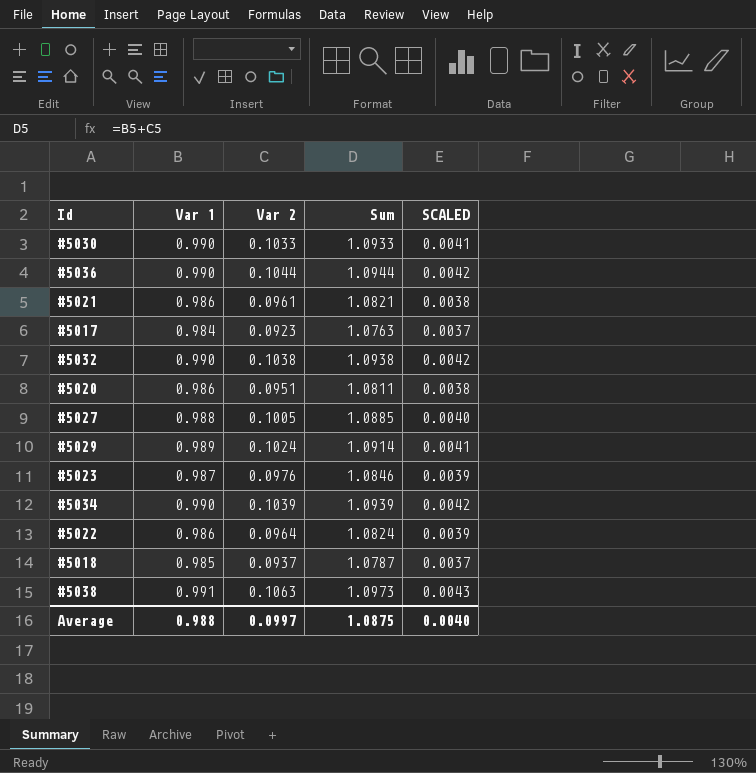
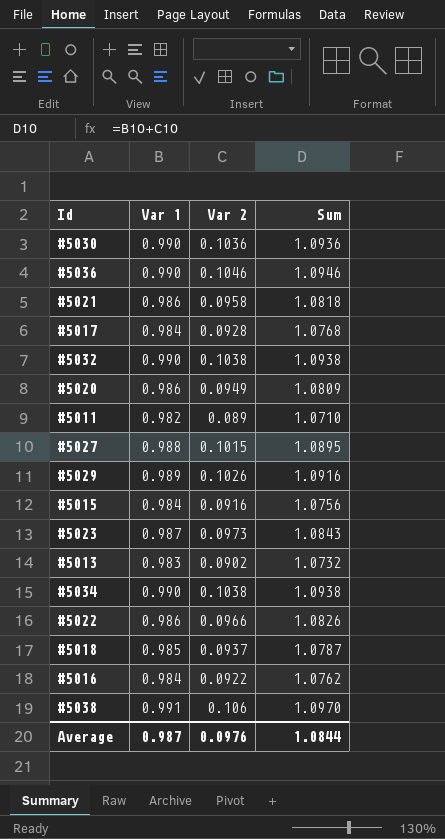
column SCALED | formula: [Var 2] * 0.04 -> none
#5030 | Var 2: 0.1033 -> 0.1036
#5030 | Sum: 1.0933 -> 1.0936
#5036 | Var 2: 0.1044 -> 0.1046
#5036 | Sum: 1.0944 -> 1.0946
#5021 | Var 2: 0.0961 -> 0.0958
#5021 | Sum: 1.0821 -> 1.0818
#5017 | Var 2: 0.0923 -> 0.0928
#5017 | Sum: 1.0763 -> 1.0768
#5020 | Var 2: 0.0951 -> 0.0949
#5020 | Sum: 1.0811 -> 1.0809
row #5011: none -> 0.982 | 0.089 | 1.0710
#5027 | Var 2: 0.1005 -> 0.1015
#5027 | Sum: 1.0885 -> 1.0895
#5029 | Var 2: 0.1024 -> 0.1026
#5029 | Sum: 1.0914 -> 1.0916
row #5015: none -> 0.984 | 0.0916 | 1.0756
#5023 | Var 2: 0.0976 -> 0.0973
#5023 | Sum: 1.0846 -> 1.0843
row #5013: none -> 0.983 | 0.0902 | 1.0732
#5034 | Var 2: 0.1039 -> 0.1038
#5034 | Sum: 1.0939 -> 1.0938
#5022 | Var 2: 0.0964 -> 0.0966
#5022 | Sum: 1.0824 -> 1.0826
row #5016: none -> 0.984 | 0.0922 | 1.0762
#5038 | Var 2: 0.1063 -> 0.106
#5038 | Sum: 1.0973 -> 1.0970
Average | Var 1: 0.988 -> 0.987
Average | Var 2: 0.0997 -> 0.0976
Average | Sum: 1.0875 -> 1.0844

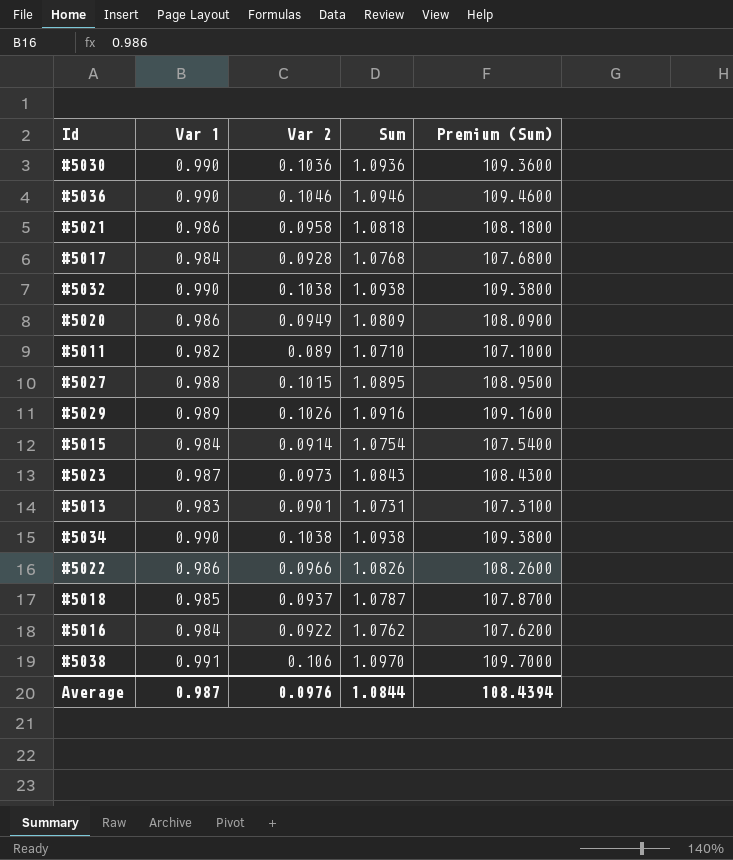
column Premium (Sum) | formula: none -> [Sum] * 100
#5015 | Var 2: 0.0916 -> 0.0914
#5015 | Sum: 1.0756 -> 1.0754
#5013 | Var 2: 0.0902 -> 0.0901
#5013 | Sum: 1.0732 -> 1.0731

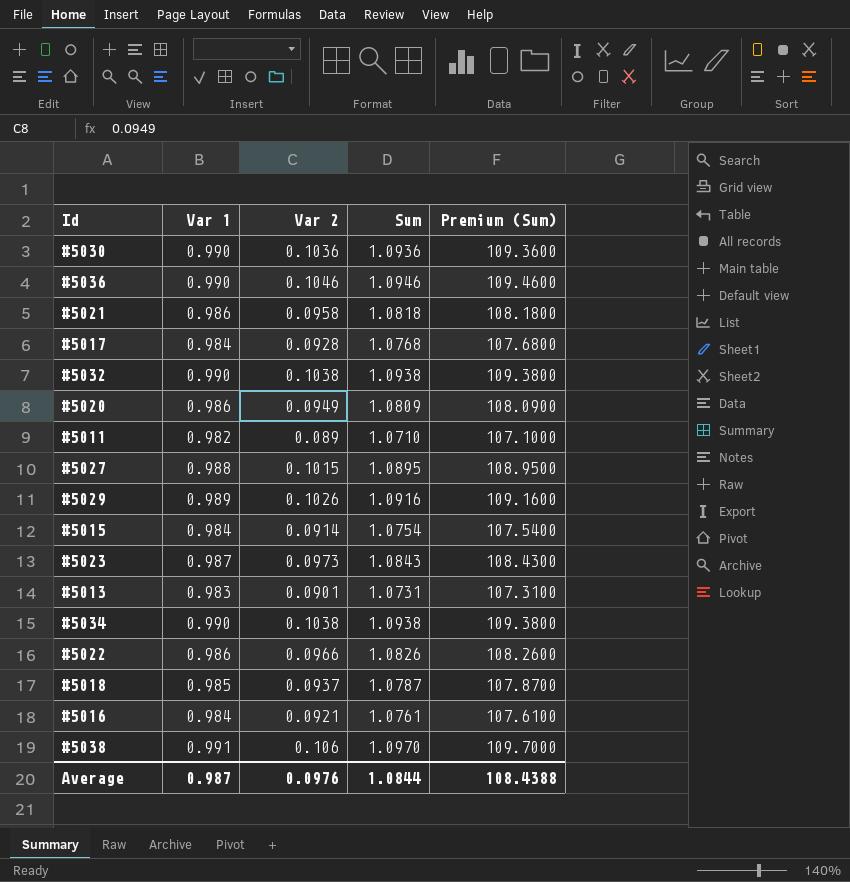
#5016 | Var 2: 0.0922 -> 0.0921
#5016 | Sum: 1.0762 -> 1.0761
#5016 | Premium (Sum): 107.6200 -> 107.6100
Average | Premium (Sum): 108.4394 -> 108.4388

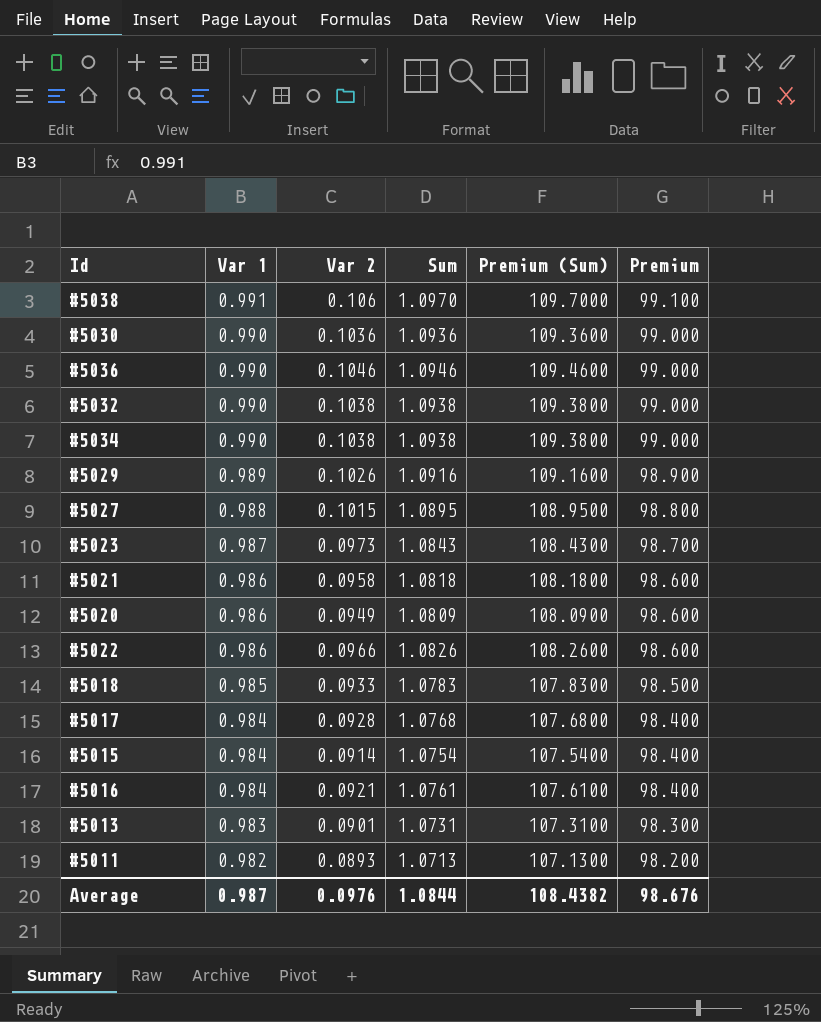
row order: none -> Var 1 descending
column Premium | formula: none -> [Var 1] * 100
#5018 | Var 2: 0.0937 -> 0.0933
#5018 | Sum: 1.0787 -> 1.0783
#5018 | Premium (Sum): 107.8700 -> 107.8300
#5011 | Var 2: 0.089 -> 0.0893
#5011 | Sum: 1.0710 -> 1.0713
#5011 | Premium (Sum): 107.1000 -> 107.1300
Average | Premium (Sum): 108.4388 -> 108.4382

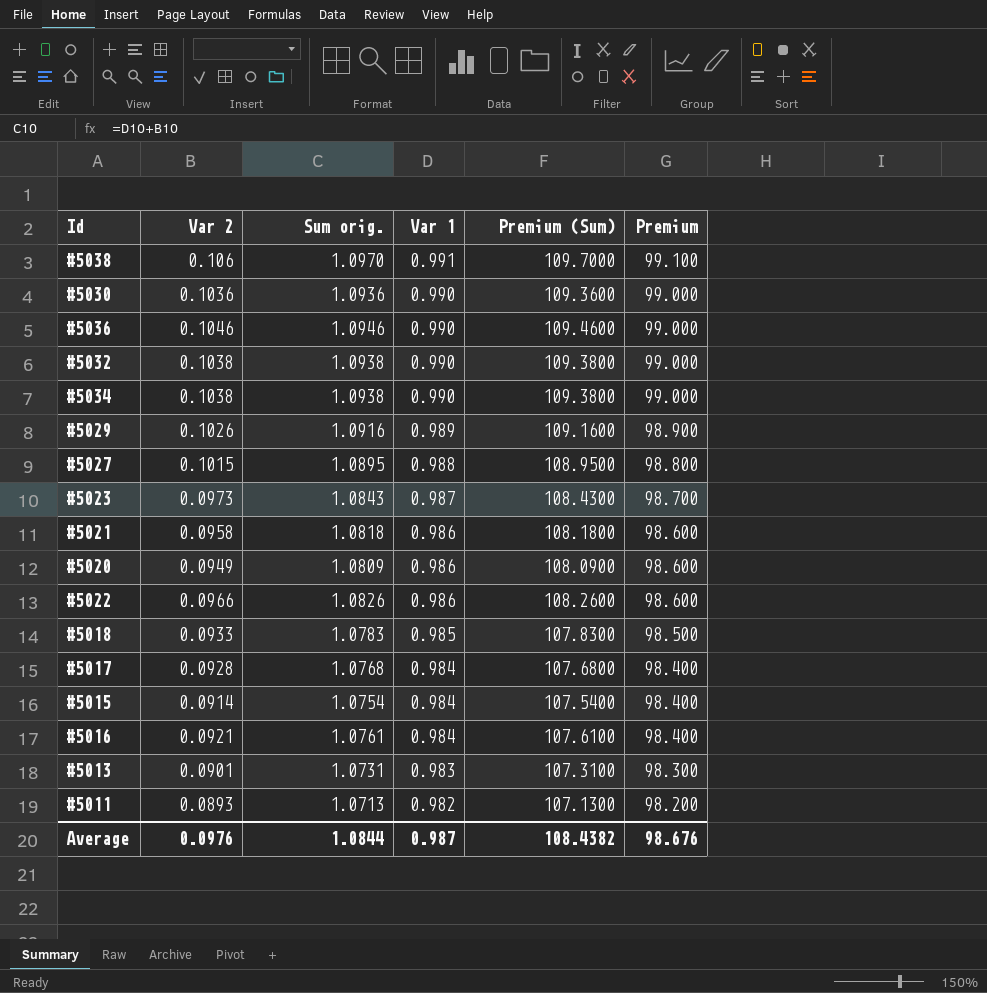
column name: Sum -> Sum orig.
column Var 1 | position: 2 -> 4

